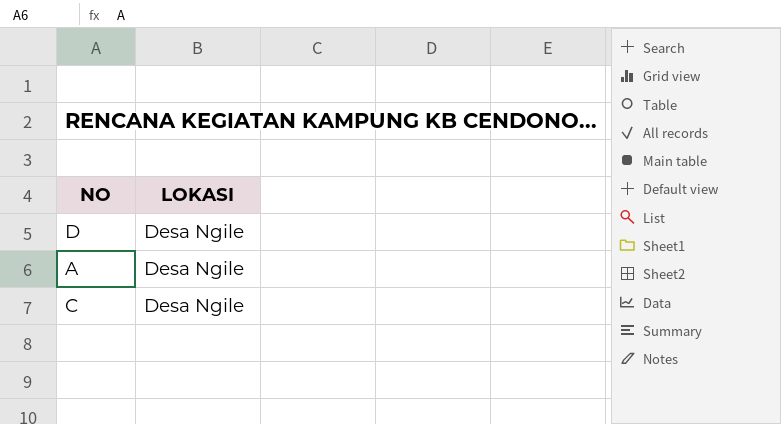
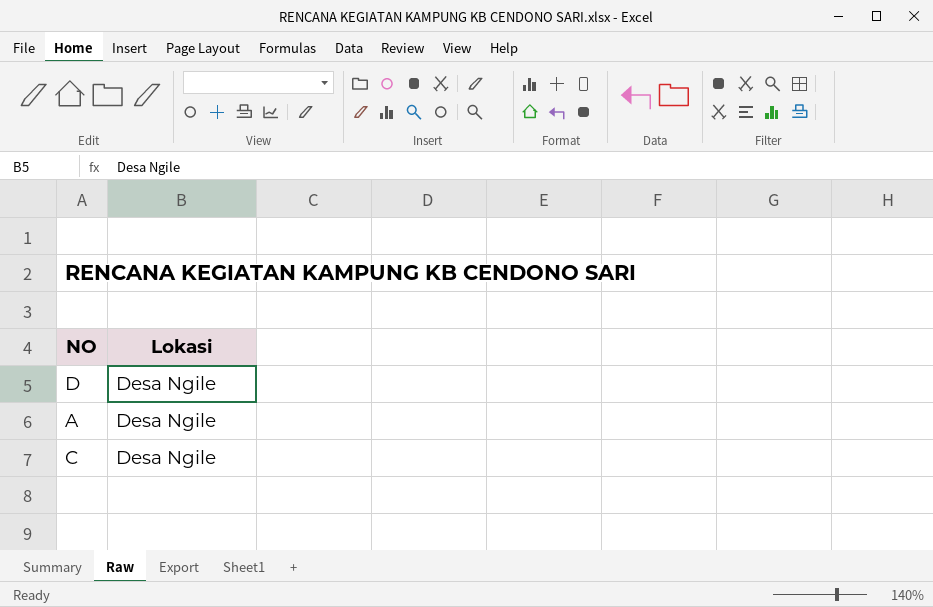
column name: LOKASI -> Lokasi

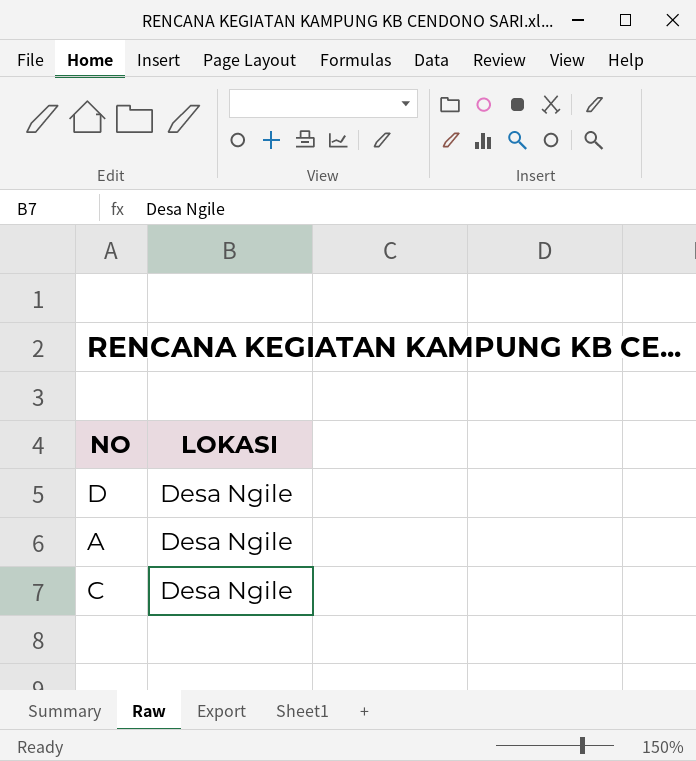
column name: Lokasi -> LOKASI

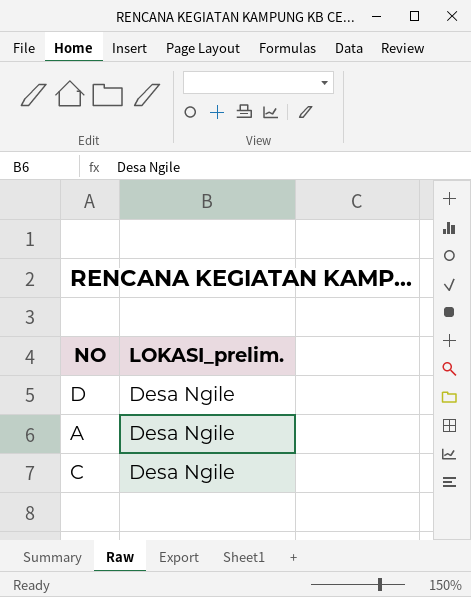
column name: LOKASI -> LOKASI_prelim.

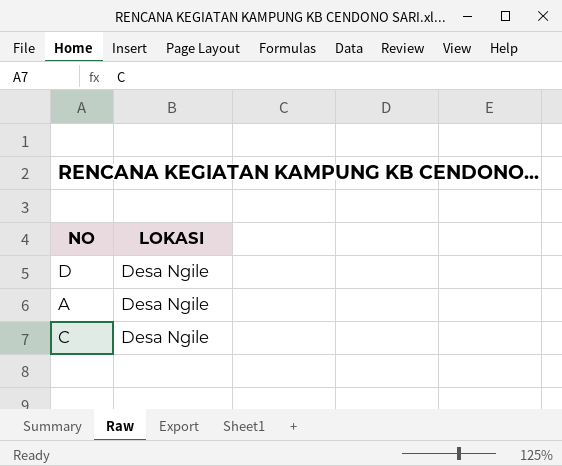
column name: LOKASI_prelim. -> LOKASI

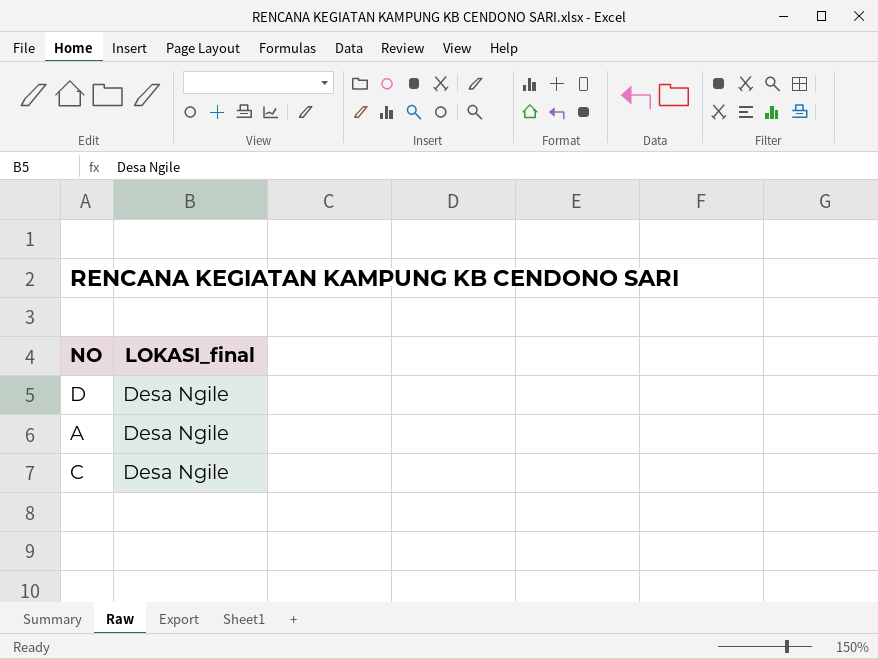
column name: LOKASI -> LOKASI_final

